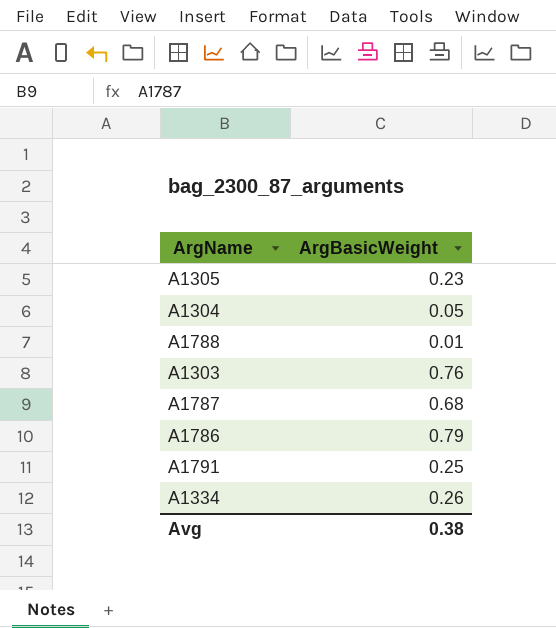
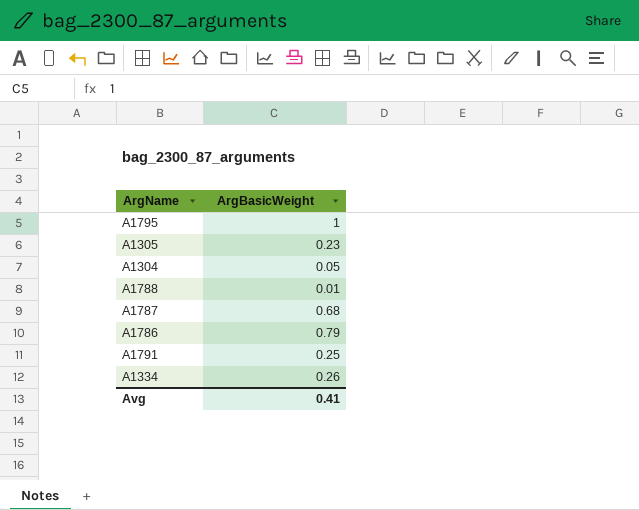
row A1303: 0.76 -> none
row A1795: none -> 1
Avg | ArgBasicWeight: 0.38 -> 0.41

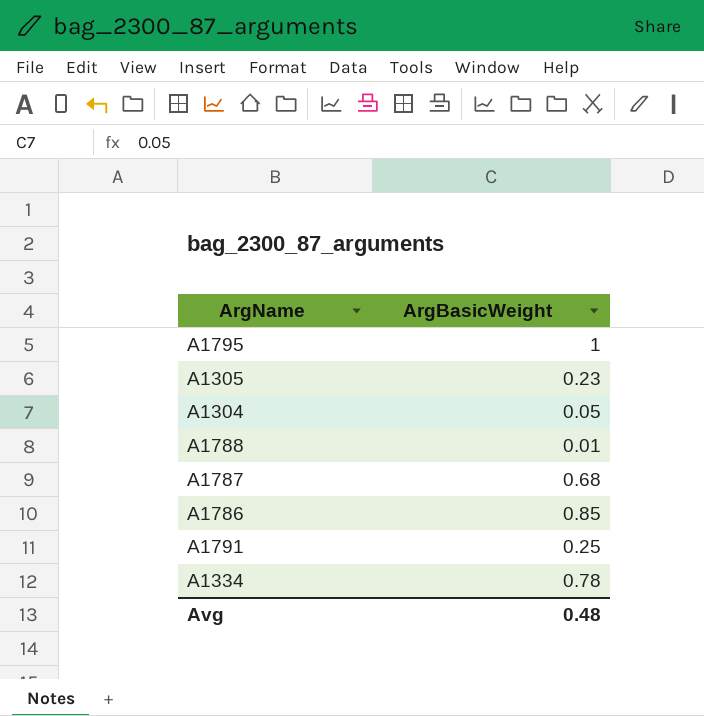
A1786 | ArgBasicWeight: 0.79 -> 0.85
A1334 | ArgBasicWeight: 0.26 -> 0.78
Avg | ArgBasicWeight: 0.41 -> 0.48

